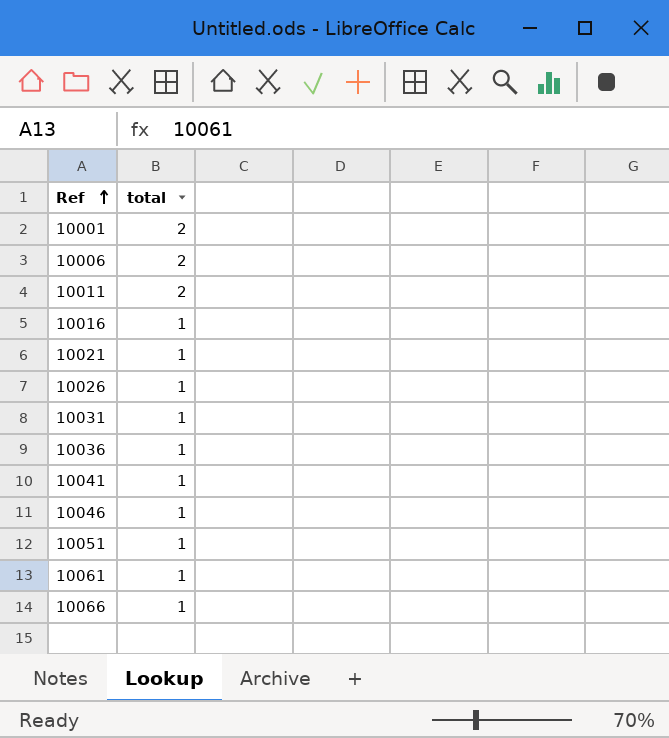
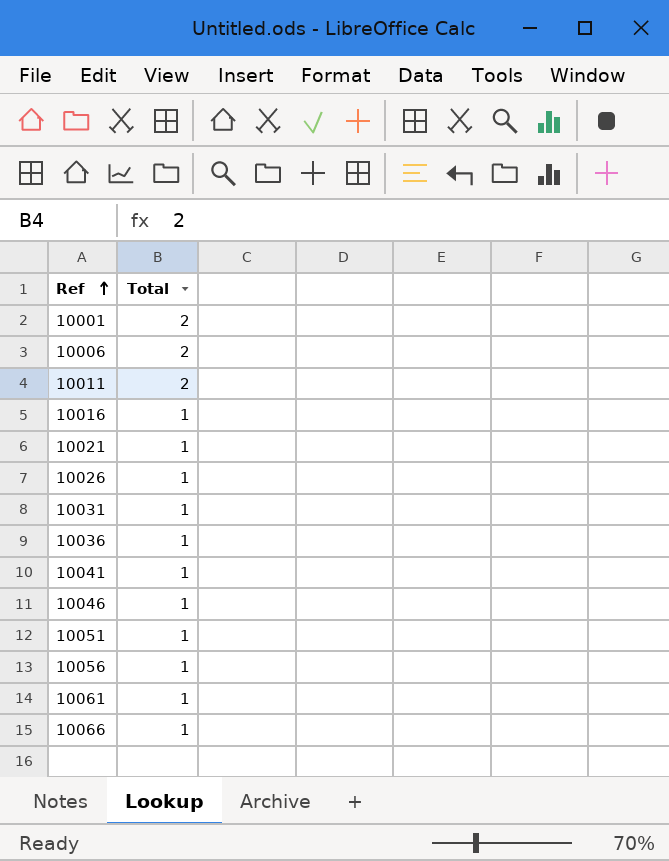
column name: total -> Total
row 10056: none -> 1

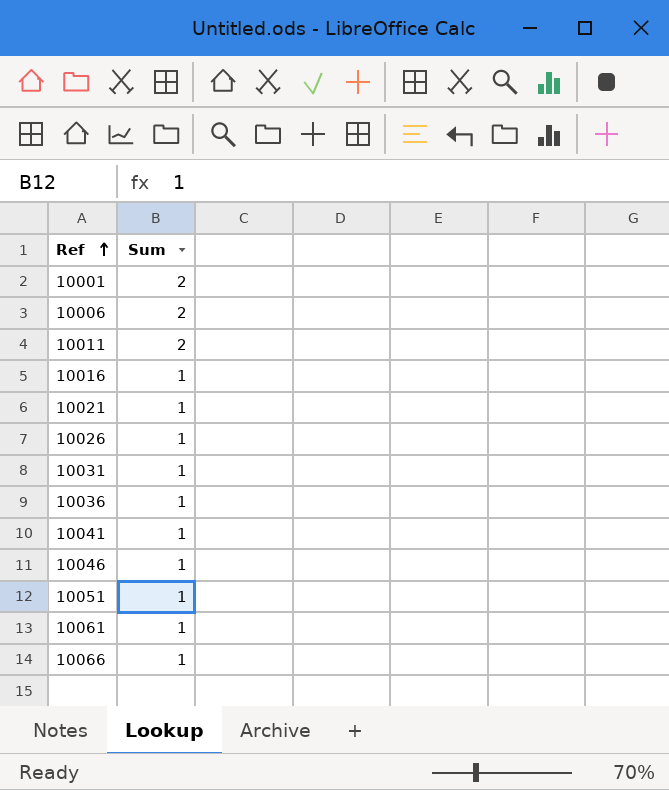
column name: Total -> Sum
row 10056: 1 -> none

